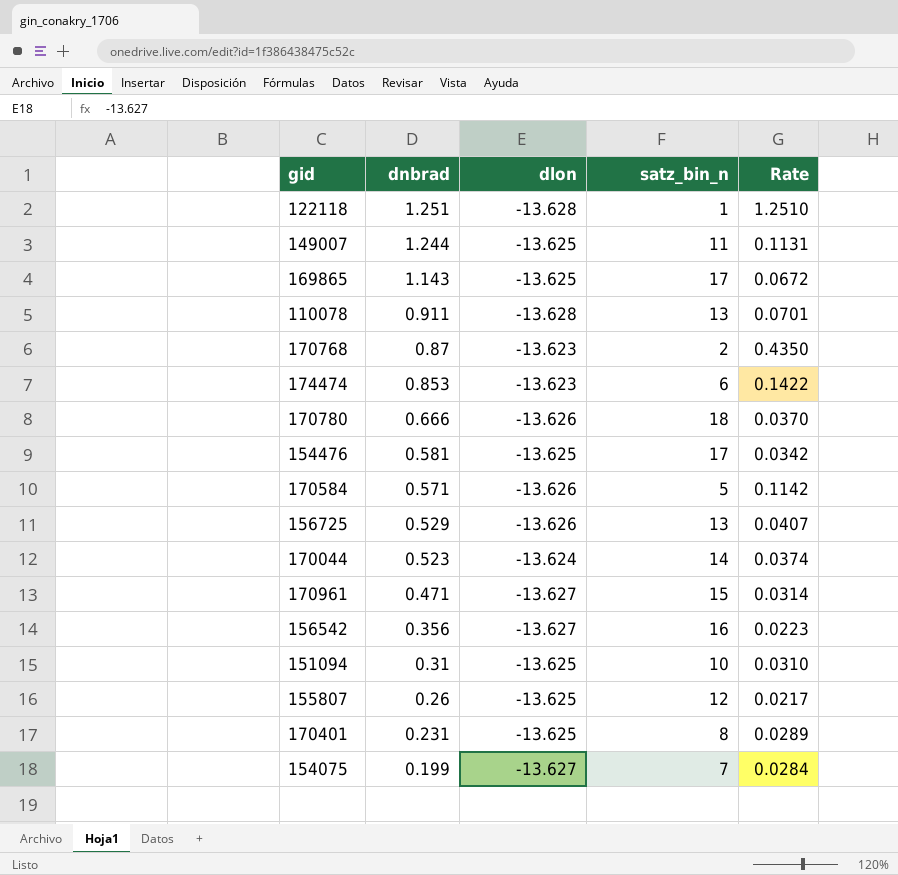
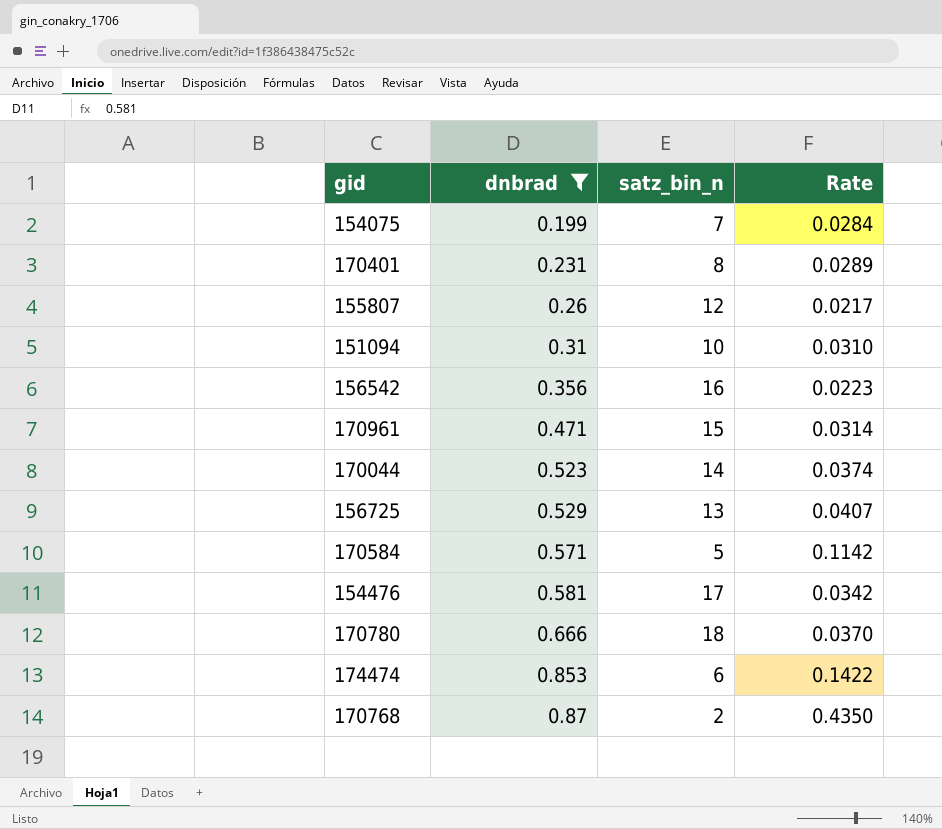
filter: none -> dnbrad <= 0.87
row order: dnbrad descending -> dnbrad ascending
column dlon | position: 3 -> none

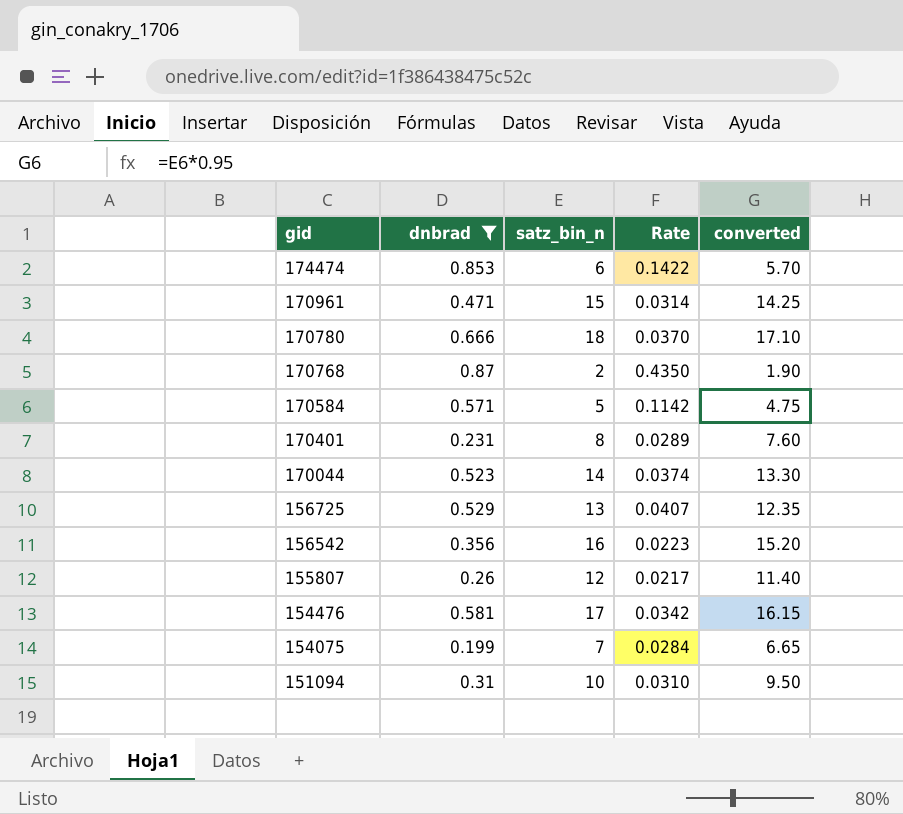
row order: dnbrad ascending -> gid descending
column converted | formula: none -> [satz_bin_n] * 0.95

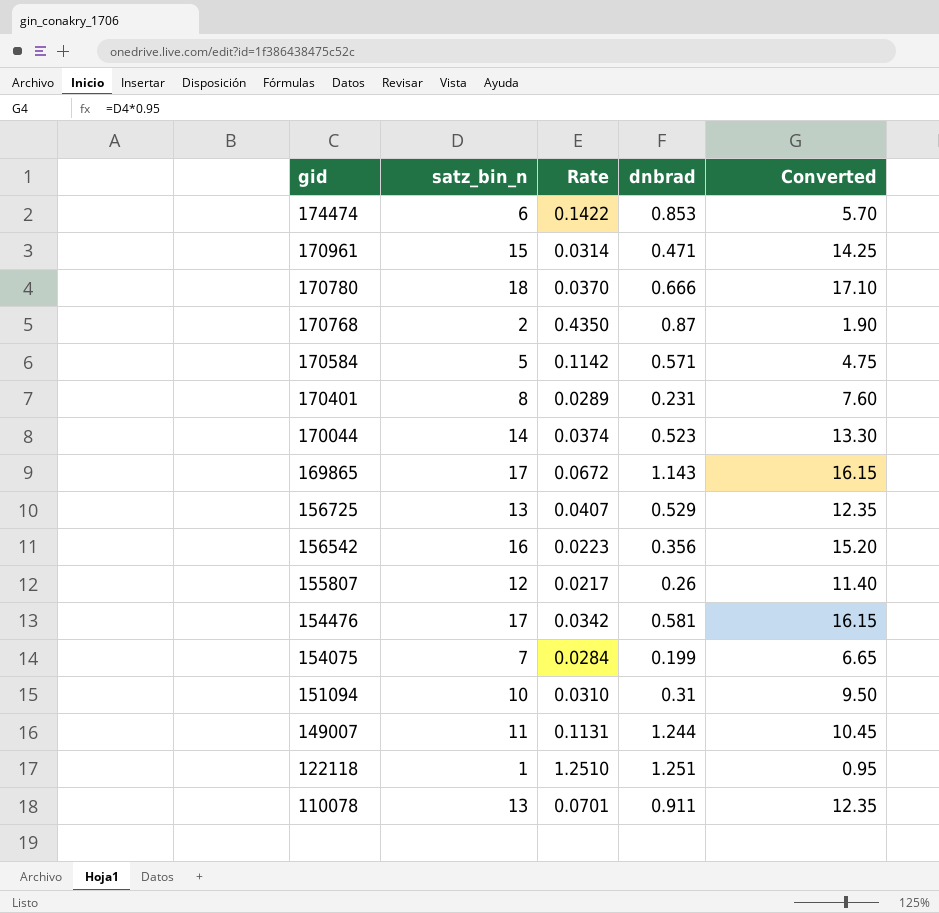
filter: dnbrad <= 0.87 -> none
column dnbrad | position: 2 -> 4
column name: converted -> Converted

